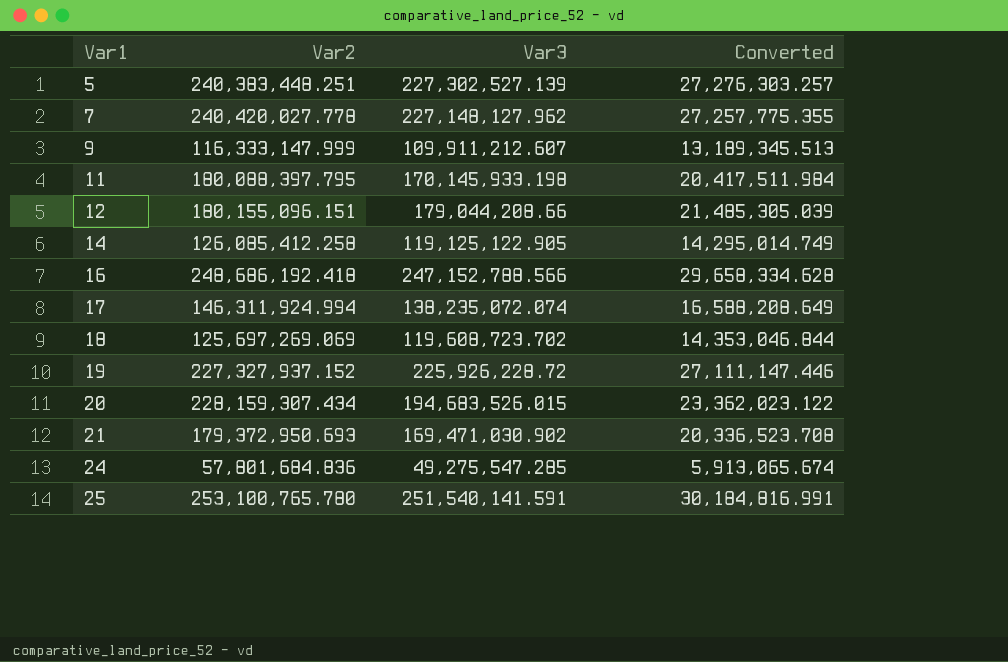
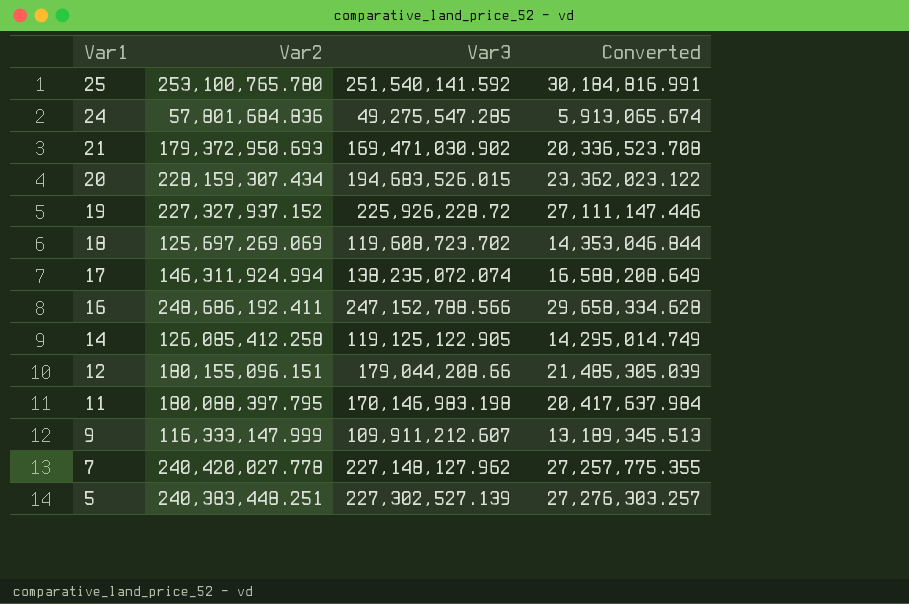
row order: Var1 ascending -> Var1 descending
25 | Var3: 251,540,141.591 -> 251,540,141.592
16 | Var2: 248,686,192.418 -> 248,686,192.411
11 | Var3: 170,145,933.198 -> 170,146,983.198
11 | Converted: 20,417,511.984 -> 20,417,637.984

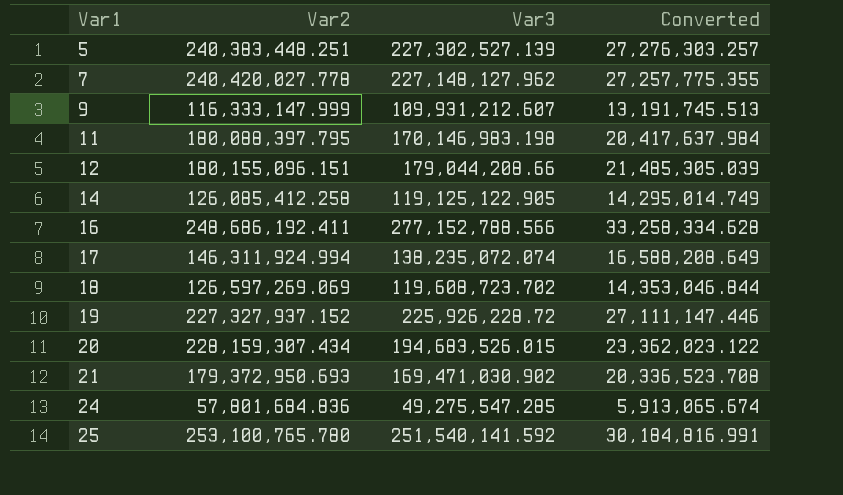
row order: Var1 descending -> Var1 ascending
9 | Var3: 109,911,212.607 -> 109,931,212.607
9 | Converted: 13,189,345.513 -> 13,191,745.513
16 | Var3: 247,152,788.566 -> 277,152,788.566
16 | Converted: 29,658,334.628 -> 33,258,334.628
18 | Var2: 125,697,269.069 -> 126,597,269.069

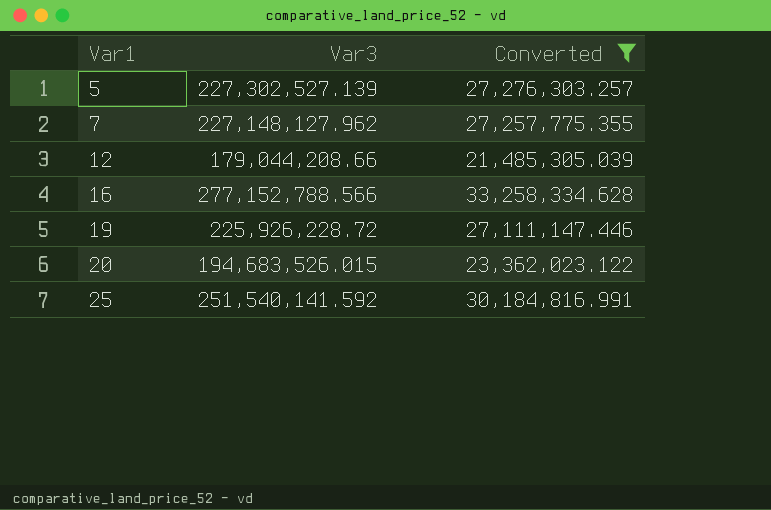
filter: none -> Converted >= 21,485,305.039
column Var2 | position: 2 -> none

